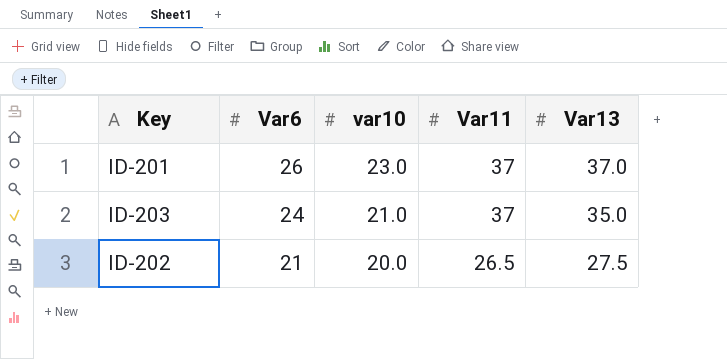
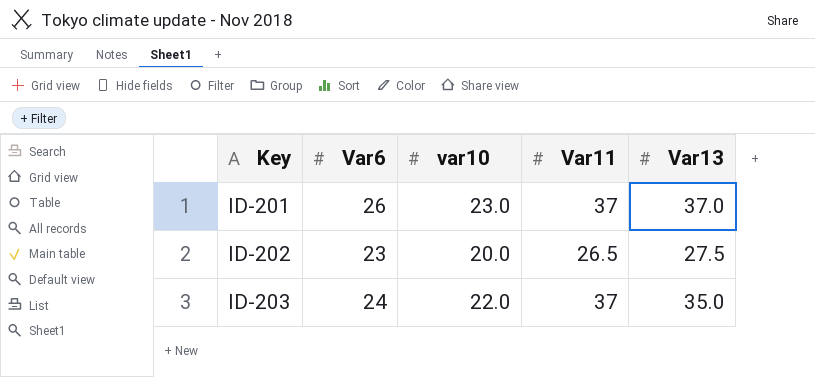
row order: Var6 descending -> Key ascending
ID-202 | Var6: 21 -> 23
ID-203 | var10: 21.0 -> 22.0

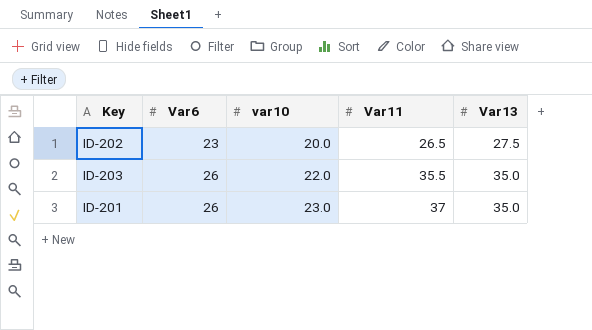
row order: Key ascending -> Var6 ascending
ID-203 | Var6: 24 -> 26
ID-203 | Var11: 37 -> 35.5
ID-201 | Var13: 37.0 -> 35.0

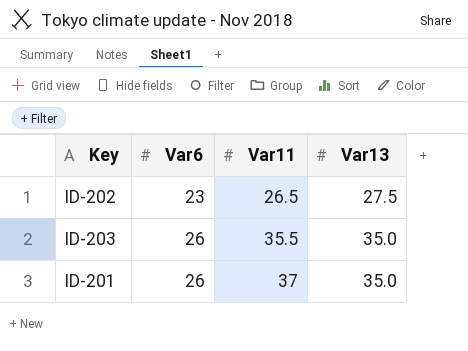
column var10 | position: 3 -> none

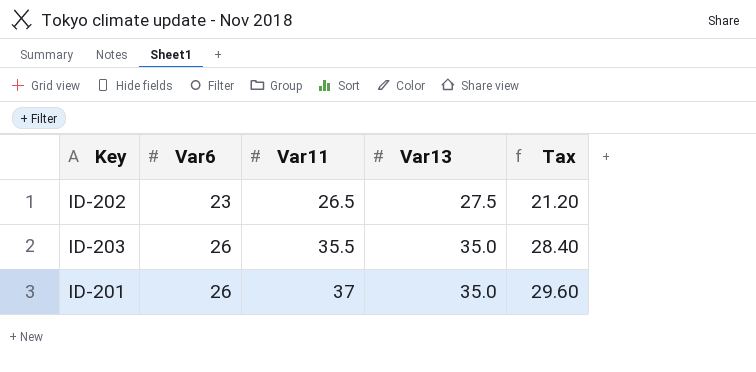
column Tax | formula: none -> [Var11] * 0.8

